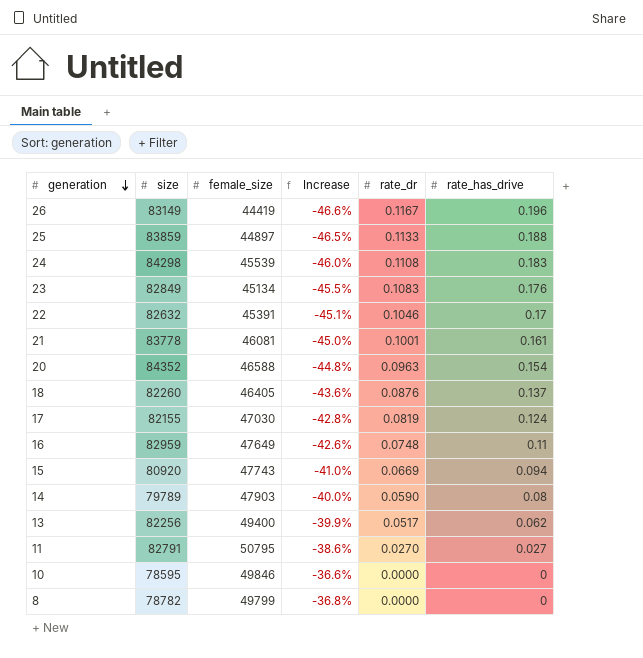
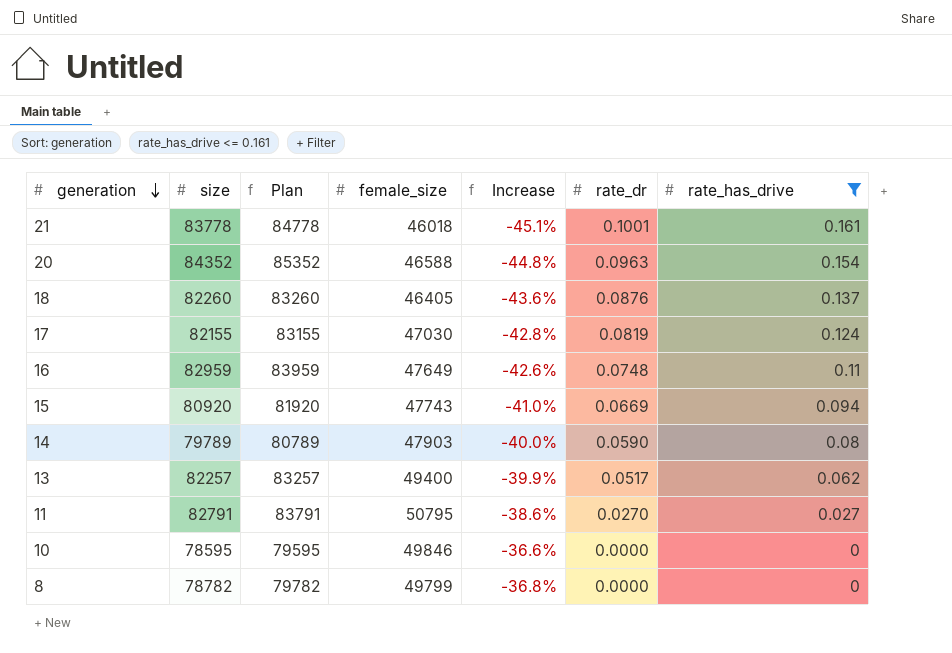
filter: none -> rate_has_drive <= 0.161
column Plan | formula: none -> [size] + 1000
21 | female_size: 46081 -> 46018
21 | Increase: -45.0% -> -45.1%
13 | size: 82256 -> 82257

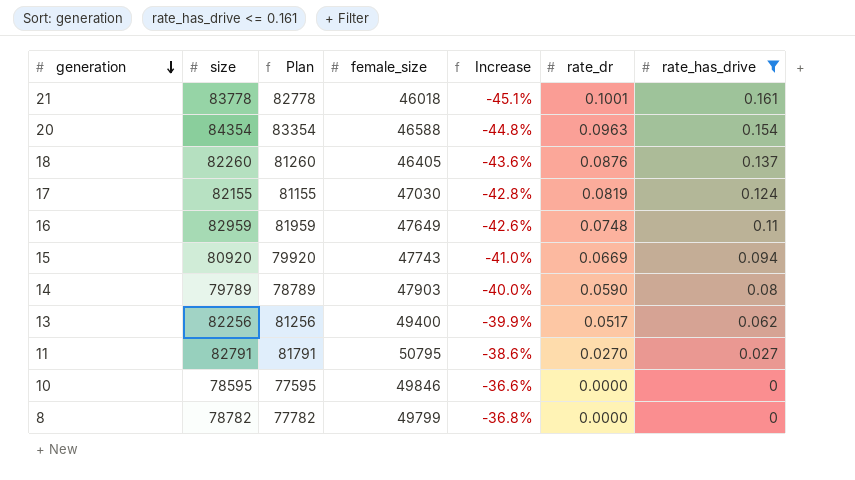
column Plan | formula: [size] + 1000 -> [size] - 1000
20 | size: 84352 -> 84354
13 | size: 82257 -> 82256

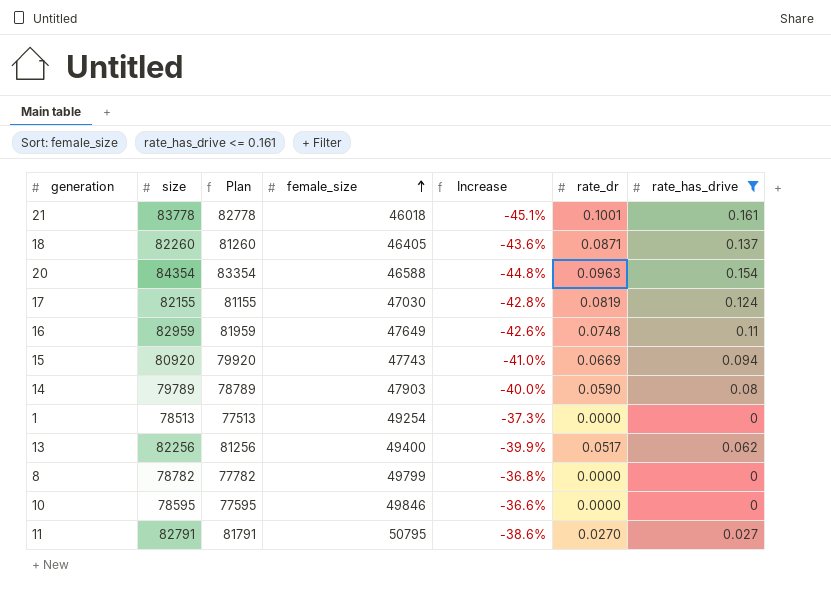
row order: generation descending -> female_size ascending
18 | rate_dr: 0.0876 -> 0.0871
row 1: none -> 78513 | 77513 | 49254 | -37.3% | 0.0000 | 0

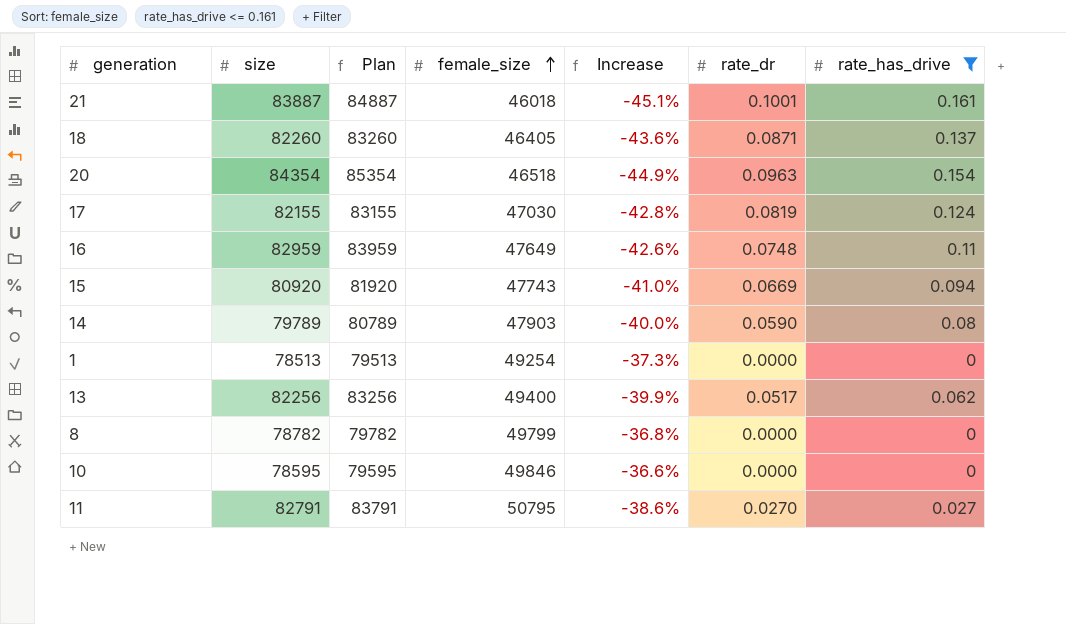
column Plan | formula: [size] - 1000 -> [size] + 1000
21 | size: 83778 -> 83887
20 | female_size: 46588 -> 46518
20 | Increase: -44.8% -> -44.9%

